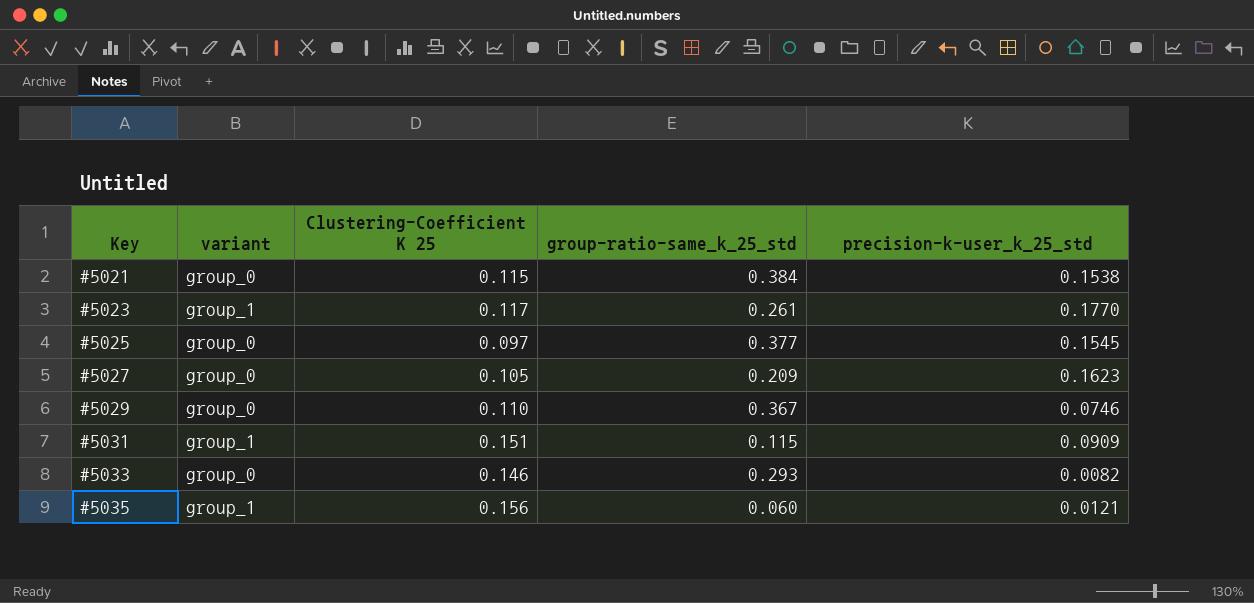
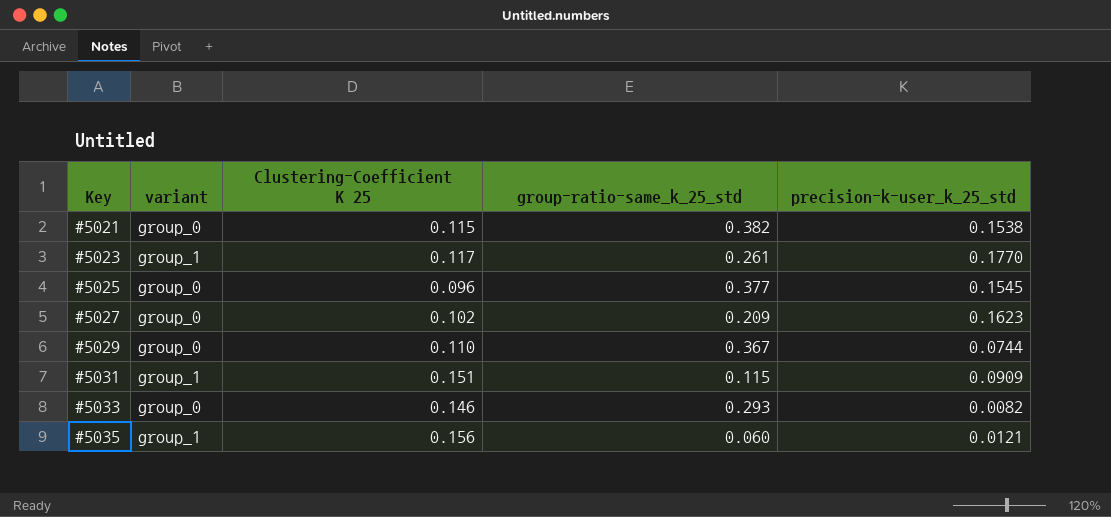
#5021 | group-ratio-same_k_25_std: 0.384 -> 0.382
#5025 | Clustering-Coefficient K 25: 0.097 -> 0.096
#5027 | Clustering-Coefficient K 25: 0.105 -> 0.102
#5029 | precision-k-user_k_25_std: 0.0746 -> 0.0744

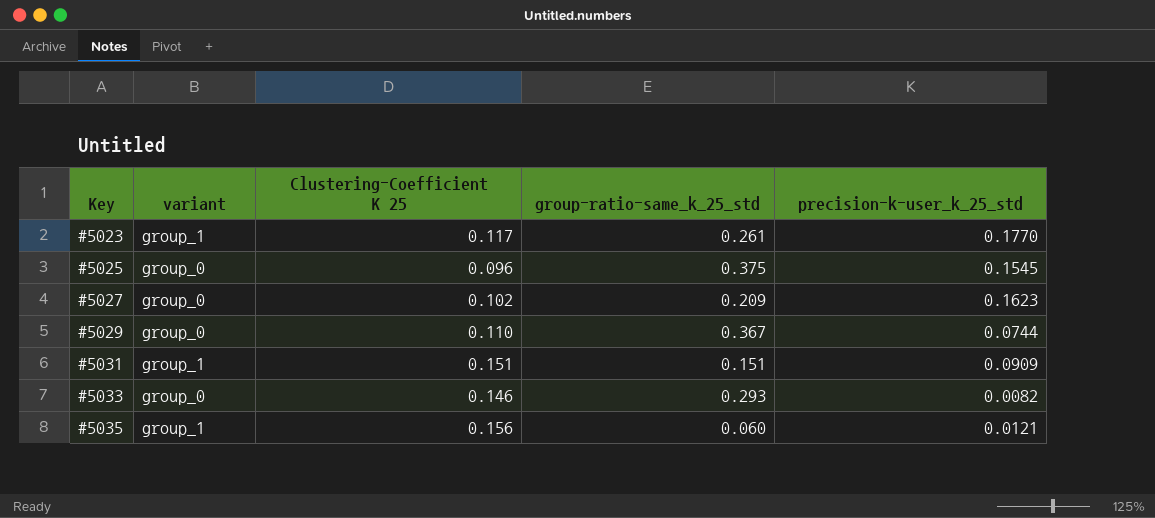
row #5021: group_0 | 0.115 | 0.382 | 0.1538 -> none
#5025 | group-ratio-same_k_25_std: 0.377 -> 0.375
#5031 | group-ratio-same_k_25_std: 0.115 -> 0.151

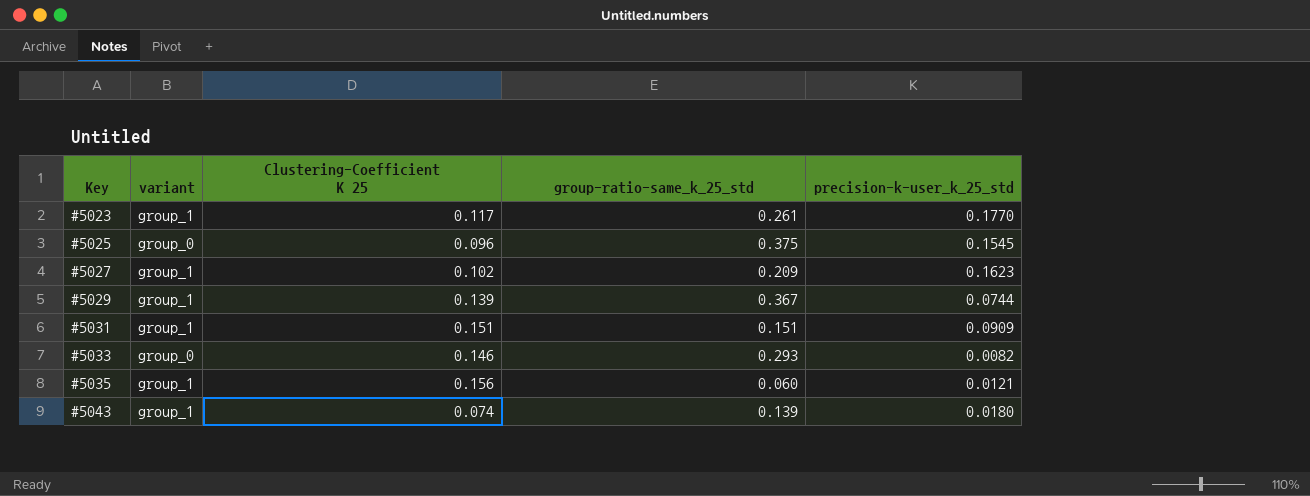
#5027 | variant: group_0 -> group_1
#5029 | variant: group_0 -> group_1
#5029 | Clustering-Coefficient K 25: 0.110 -> 0.139
row #5043: none -> group_1 | 0.074 | 0.139 | 0.0180

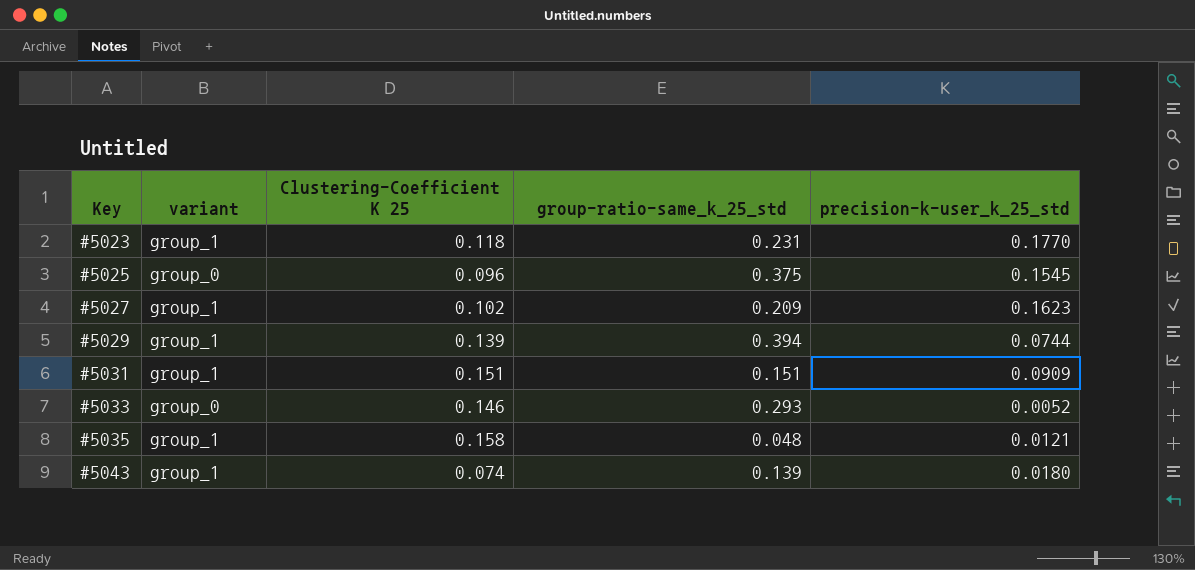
#5023 | Clustering-Coefficient K 25: 0.117 -> 0.118
#5023 | group-ratio-same_k_25_std: 0.261 -> 0.231
#5029 | group-ratio-same_k_25_std: 0.367 -> 0.394
#5033 | precision-k-user_k_25_std: 0.0082 -> 0.0052
#5035 | Clustering-Coefficient K 25: 0.156 -> 0.158
#5035 | group-ratio-same_k_25_std: 0.060 -> 0.048

